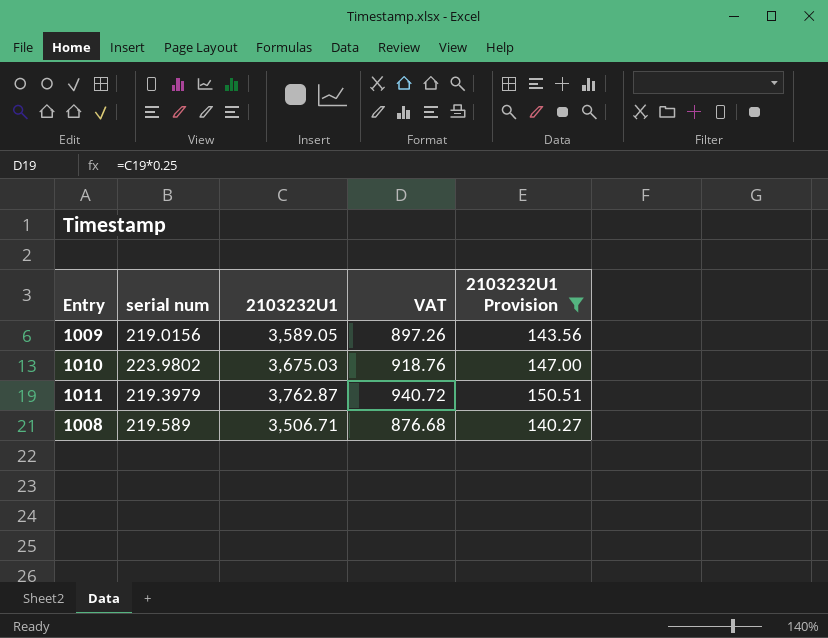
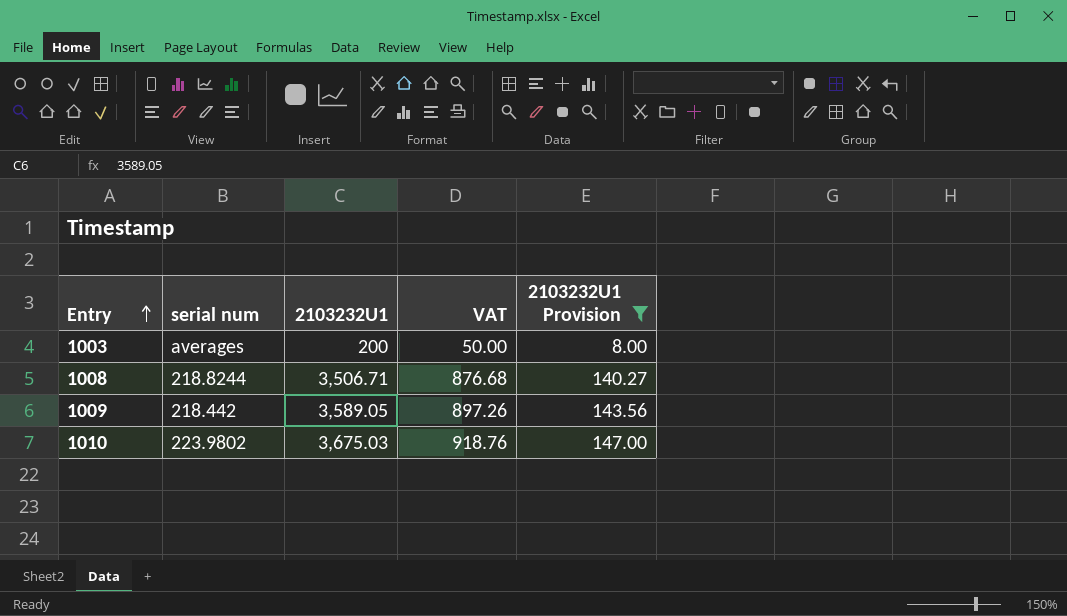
row order: none -> Entry ascending
row 1011: 219.3979 | 3,762.87 | 940.72 | 150.51 -> none
row 1003: none -> averages | 200 | 50.00 | 8.00
1008 | serial num: 219.589 -> 218.8244
1009 | serial num: 219.0156 -> 218.442

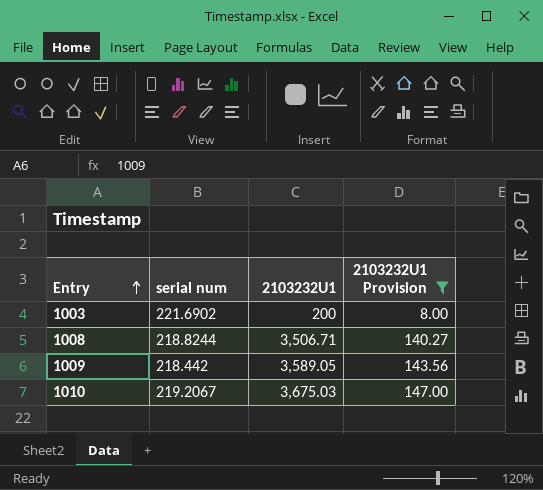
column VAT | formula: [2103232U1] * 0.25 -> none
1003 | serial num: averages -> 221.6902
1010 | serial num: 223.9802 -> 219.2067

